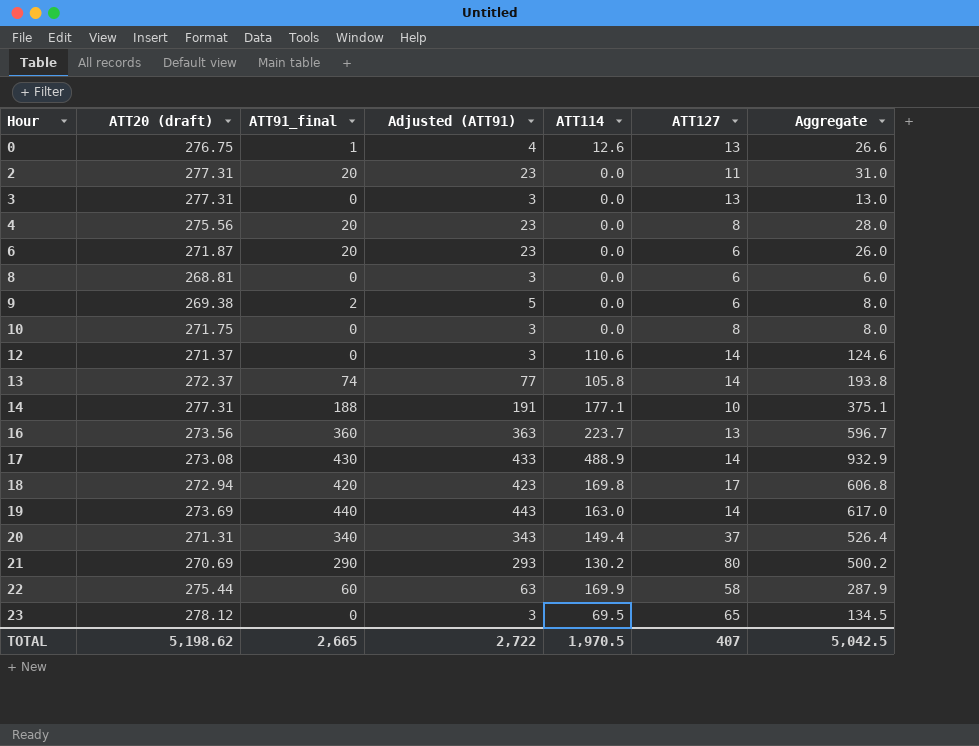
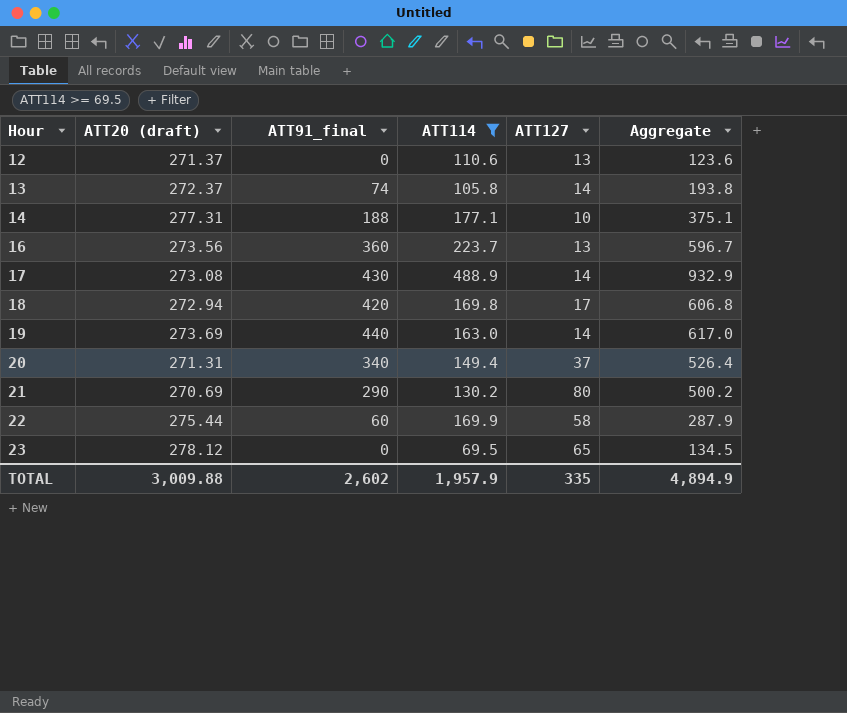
filter: none -> ATT114 >= 69.5
column Adjusted (ATT91) | formula: [ATT91_final] + 3 -> none
12 | ATT127: 14 -> 13
12 | Aggregate: 124.6 -> 123.6
TOTAL | ATT20 (draft): 5,198.62 -> 3,009.88
TOTAL | ATT91_final: 2,665 -> 2,602
TOTAL | ATT114: 1,970.5 -> 1,957.9
TOTAL | ATT127: 407 -> 335
TOTAL | Aggregate: 5,042.5 -> 4,894.9

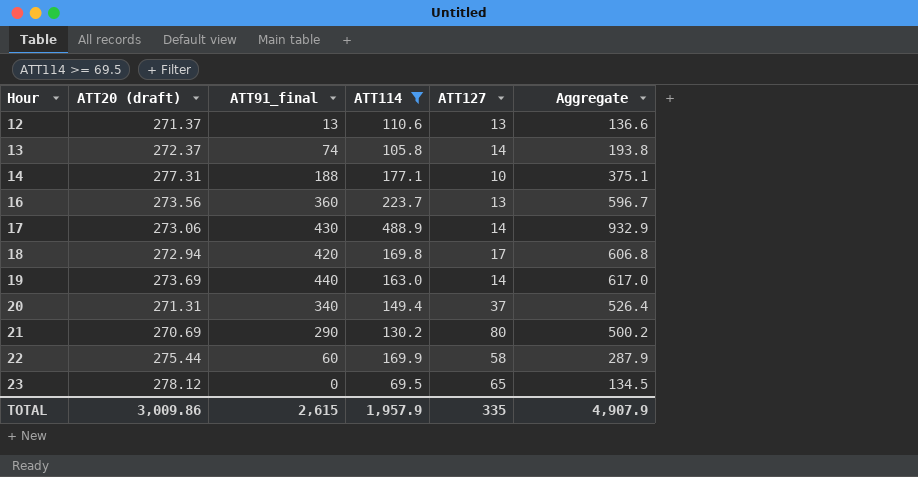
12 | ATT91_final: 0 -> 13
12 | Aggregate: 123.6 -> 136.6
17 | ATT20 (draft): 273.08 -> 273.06
TOTAL | ATT20 (draft): 3,009.88 -> 3,009.86
TOTAL | ATT91_final: 2,602 -> 2,615
TOTAL | Aggregate: 4,894.9 -> 4,907.9

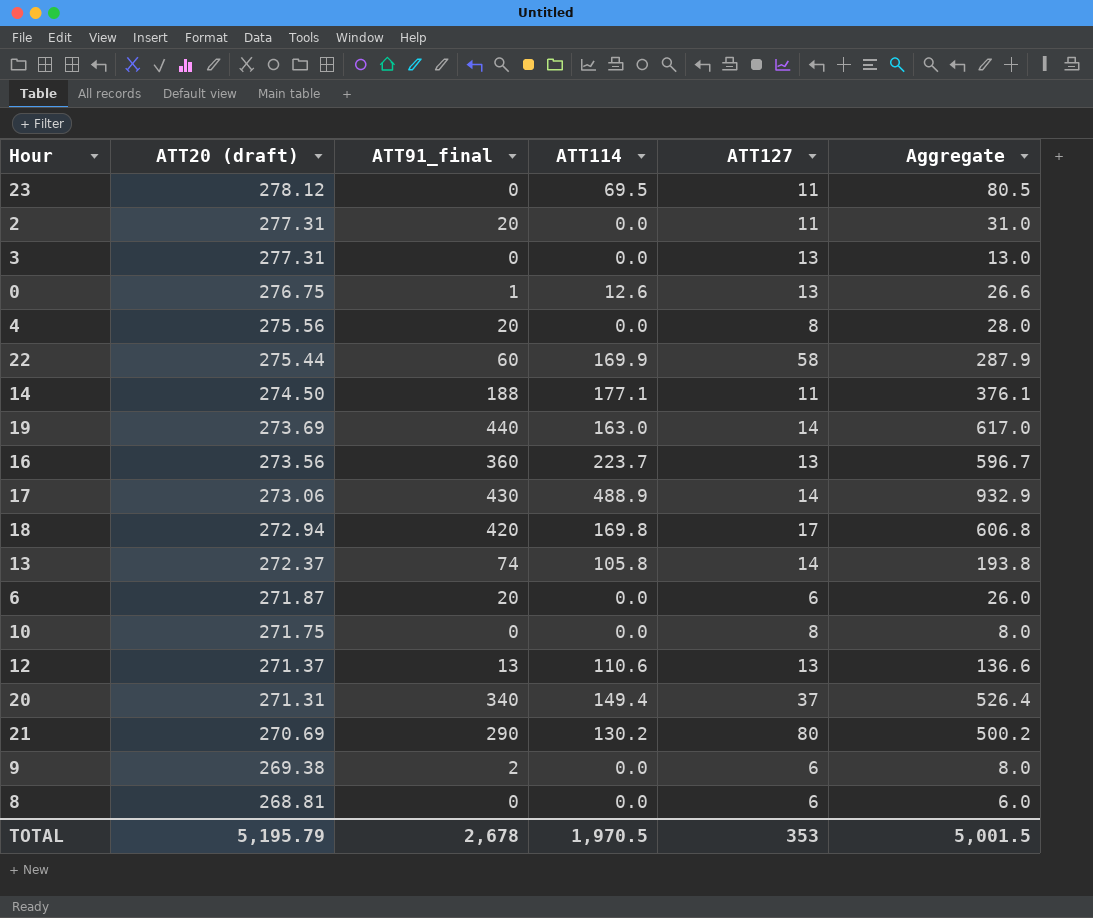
filter: ATT114 >= 69.5 -> none
row order: Hour ascending -> ATT20 (draft) descending
23 | ATT127: 65 -> 11
23 | Aggregate: 134.5 -> 80.5
14 | ATT20 (draft): 277.31 -> 274.50
14 | ATT127: 10 -> 11
14 | Aggregate: 375.1 -> 376.1
TOTAL | ATT20 (draft): 3,009.86 -> 5,195.79
TOTAL | ATT91_final: 2,615 -> 2,678
TOTAL | ATT114: 1,957.9 -> 1,970.5
TOTAL | ATT127: 335 -> 353
TOTAL | Aggregate: 4,907.9 -> 5,001.5

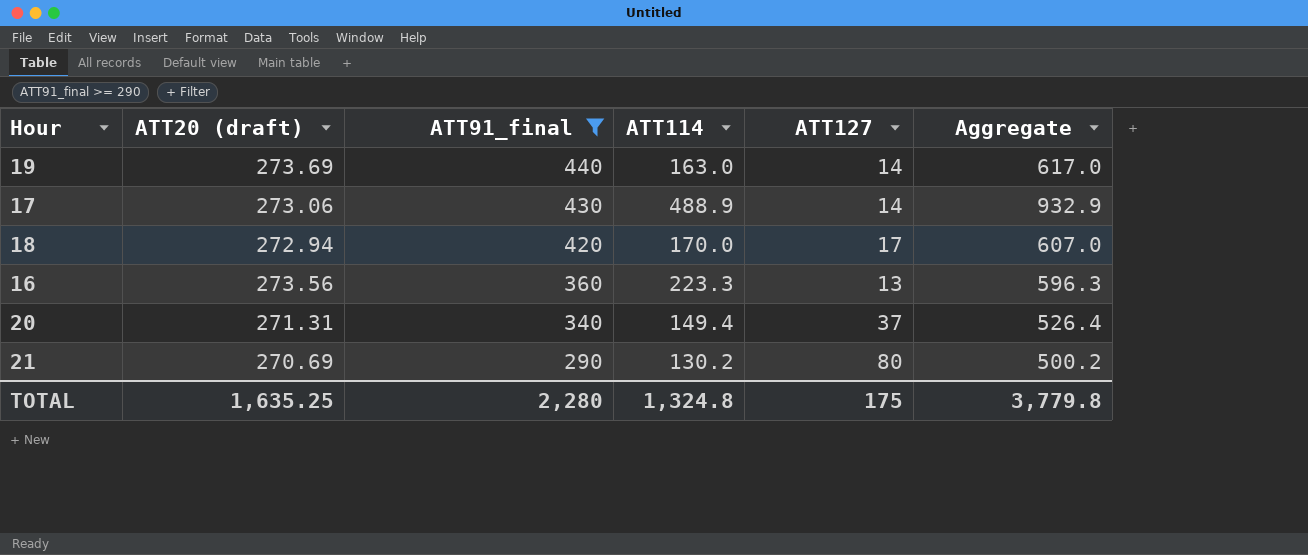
filter: none -> ATT91_final >= 290
row order: ATT20 (draft) descending -> ATT91_final descending
18 | ATT114: 169.8 -> 170.0
18 | Aggregate: 606.8 -> 607.0
16 | ATT114: 223.7 -> 223.3
16 | Aggregate: 596.7 -> 596.3
TOTAL | ATT20 (draft): 5,195.79 -> 1,635.25
TOTAL | ATT91_final: 2,678 -> 2,280
TOTAL | ATT114: 1,970.5 -> 1,324.8
TOTAL | ATT127: 353 -> 175
TOTAL | Aggregate: 5,001.5 -> 3,779.8

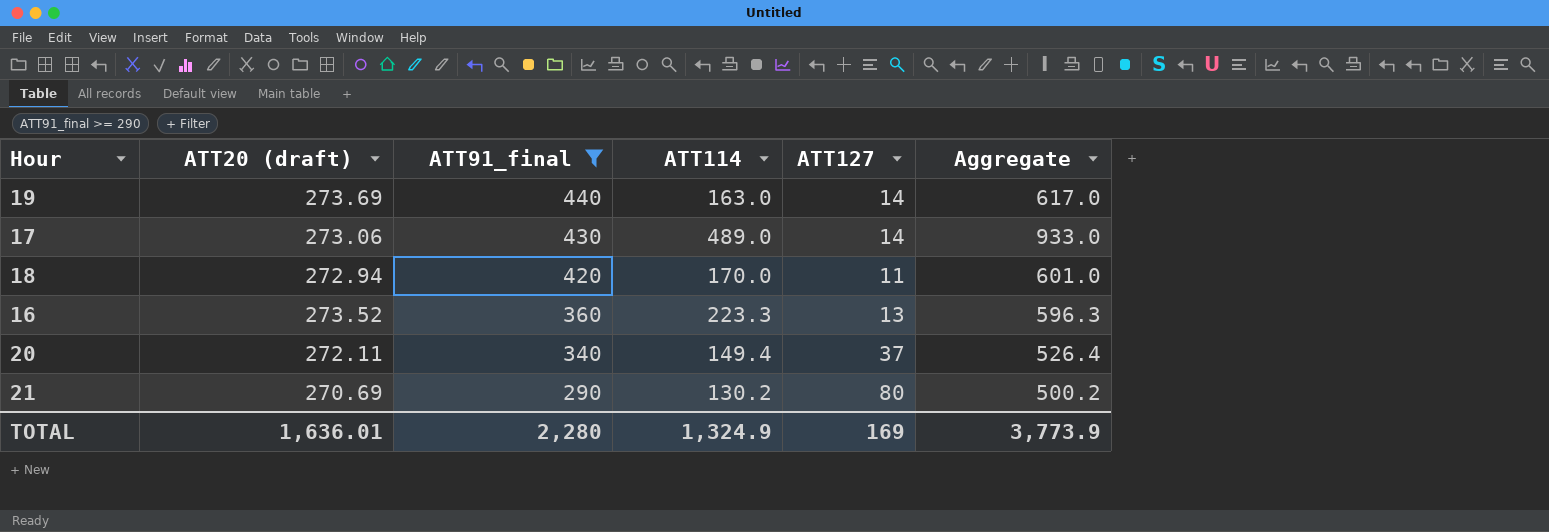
17 | ATT114: 488.9 -> 489.0
17 | Aggregate: 932.9 -> 933.0
18 | ATT127: 17 -> 11
18 | Aggregate: 607.0 -> 601.0
16 | ATT20 (draft): 273.56 -> 273.52
20 | ATT20 (draft): 271.31 -> 272.11
TOTAL | ATT20 (draft): 1,635.25 -> 1,636.01
TOTAL | ATT114: 1,324.8 -> 1,324.9
TOTAL | ATT127: 175 -> 169
TOTAL | Aggregate: 3,779.8 -> 3,773.9

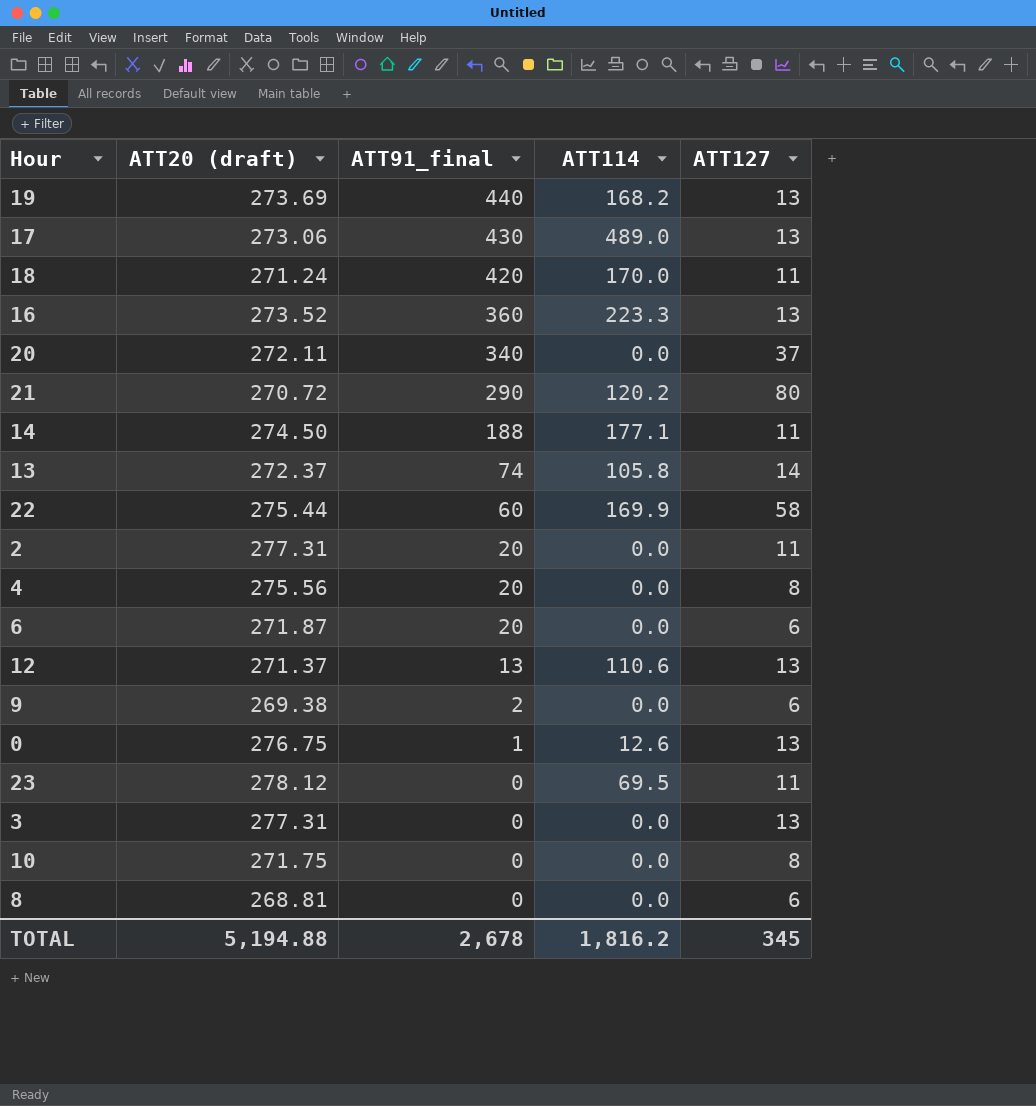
filter: ATT91_final >= 290 -> none
column Aggregate | formula: [ATT91_final] + [ATT114] + [ATT127] -> none
19 | ATT114: 163.0 -> 168.2
19 | ATT127: 14 -> 13
17 | ATT127: 14 -> 13
18 | ATT20 (draft): 272.94 -> 271.24
20 | ATT114: 149.4 -> 0.0
21 | ATT20 (draft): 270.69 -> 270.72
21 | ATT114: 130.2 -> 120.2
TOTAL | ATT20 (draft): 1,636.01 -> 5,194.88
TOTAL | ATT91_final: 2,280 -> 2,678
TOTAL | ATT114: 1,324.9 -> 1,816.2
TOTAL | ATT127: 169 -> 345

